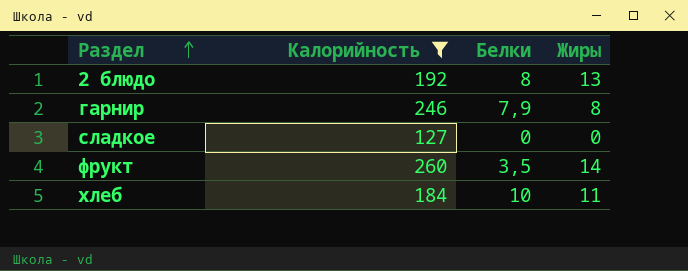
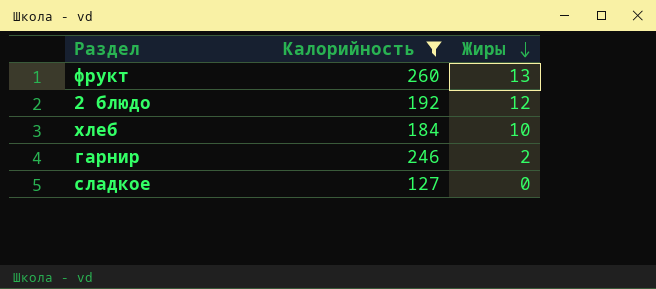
row order: Раздел ascending -> Жиры descending
column Белки | position: 3 -> none
фрукт | Жиры: 14 -> 13
2 блюдо | Жиры: 13 -> 12
хлеб | Жиры: 11 -> 10
гарнир | Жиры: 8 -> 2

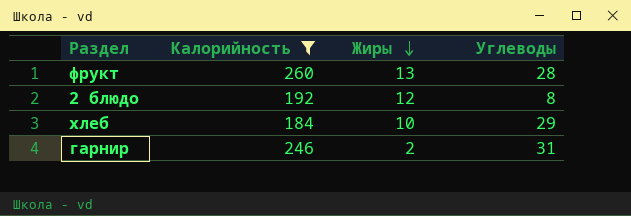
column Углеводы | position: none -> 4
row сладкое: 127 | 0 -> none

